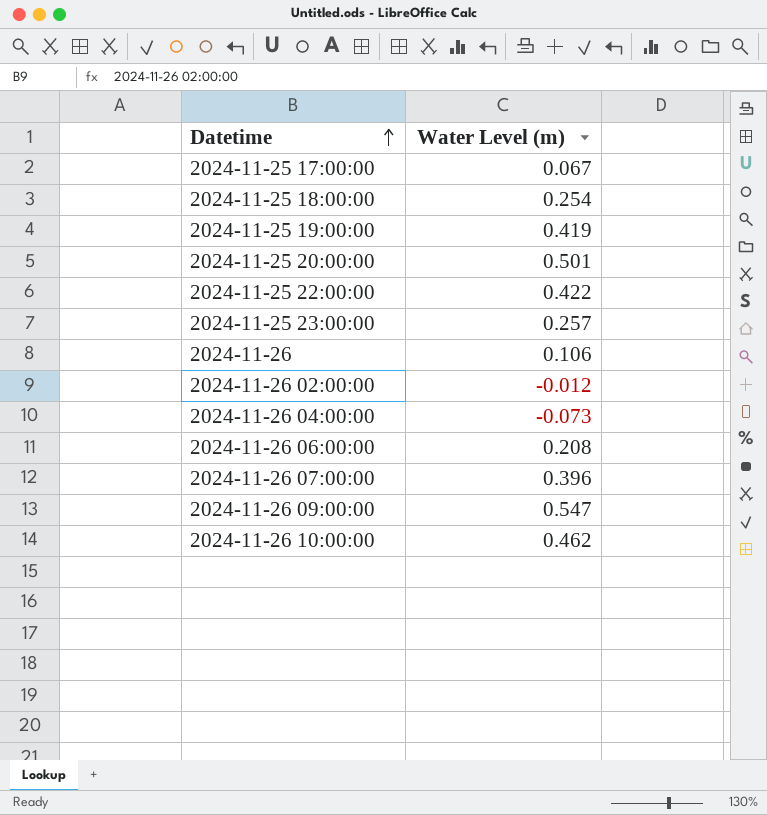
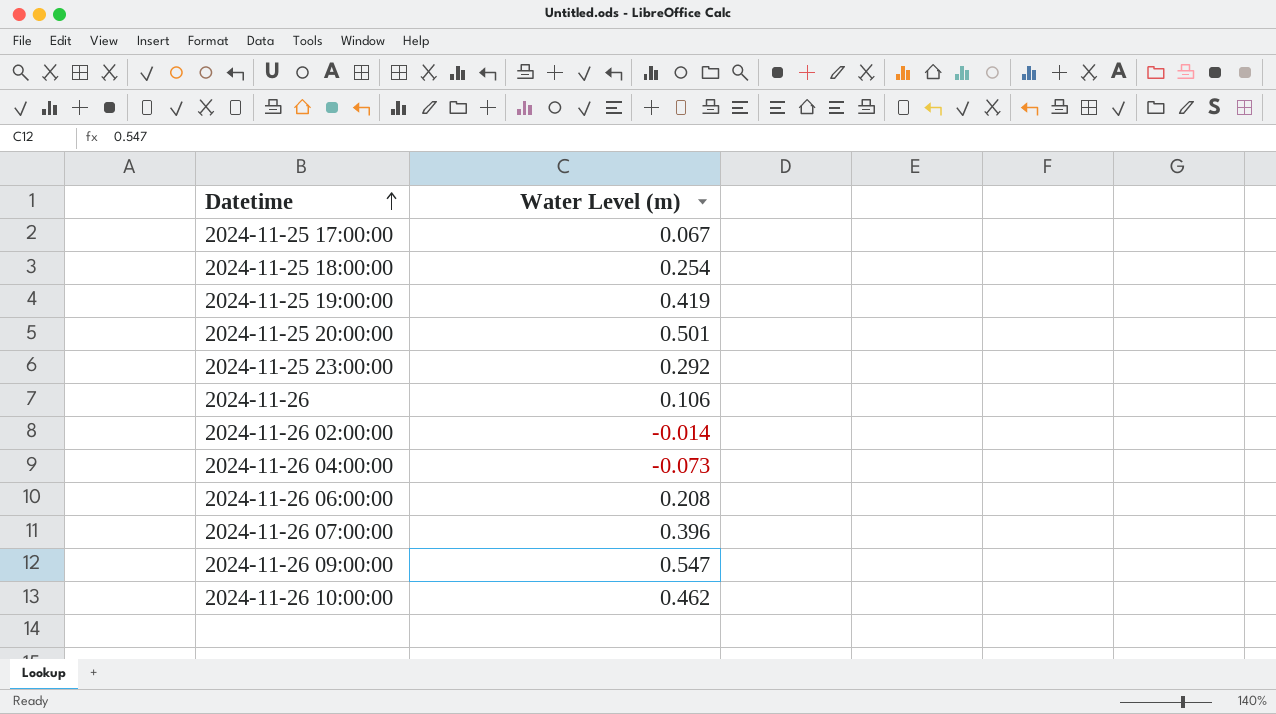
row 2024-11-25 22:00:00: 0.422 -> none
2024-11-25 23:00:00 | Water Level (m): 0.257 -> 0.292
2024-11-26 02:00:00 | Water Level (m): -0.012 -> -0.014

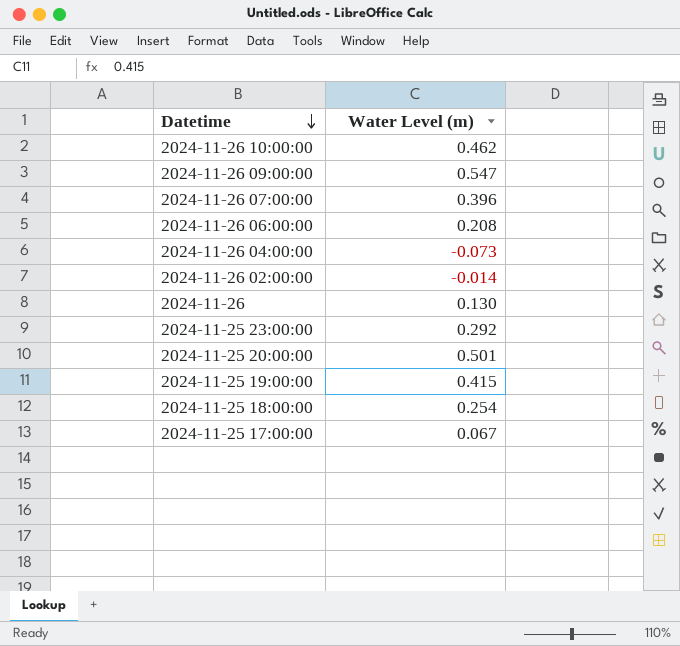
row order: Datetime ascending -> Datetime descending
2024-11-26 | Water Level (m): 0.106 -> 0.130
2024-11-25 19:00:00 | Water Level (m): 0.419 -> 0.415

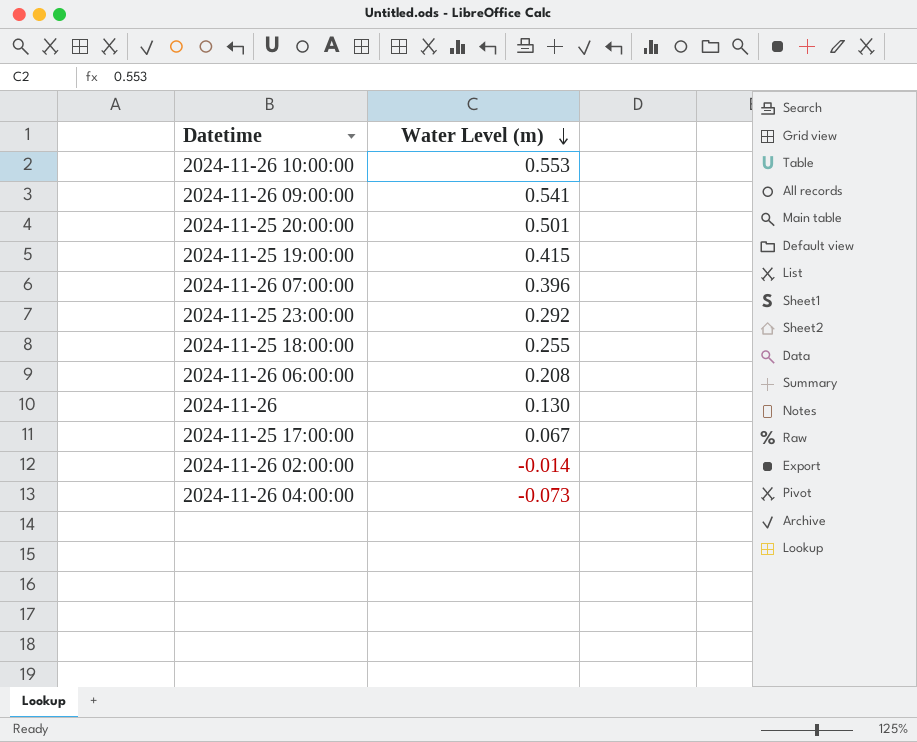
row order: Datetime descending -> Water Level (m) descending
2024-11-26 10:00:00 | Water Level (m): 0.462 -> 0.553
2024-11-26 09:00:00 | Water Level (m): 0.547 -> 0.541
2024-11-25 18:00:00 | Water Level (m): 0.254 -> 0.255

